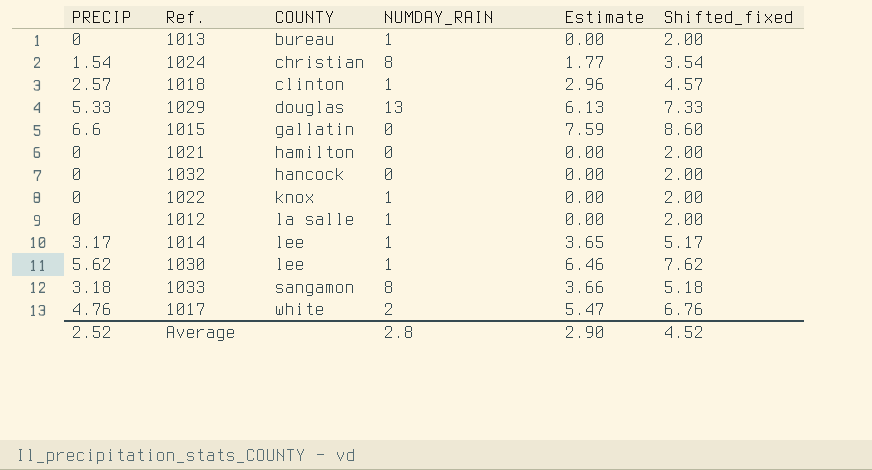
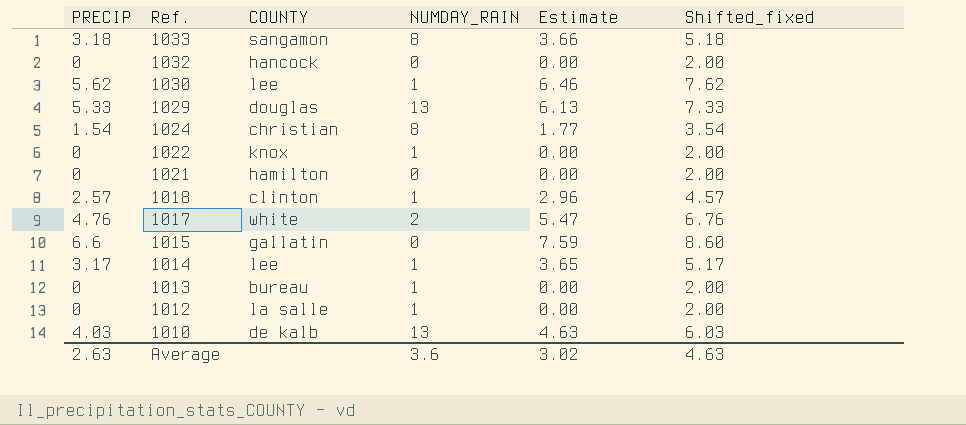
row order: COUNTY ascending -> Ref. descending
row 1010: none -> 4.03 | de kalb | 13 | 4.63 | 6.03
Average | PRECIP: 2.52 -> 2.63
Average | NUMDAY_RAIN: 2.8 -> 3.6
Average | Estimate: 2.90 -> 3.02
Average | Shifted_fixed: 4.52 -> 4.63

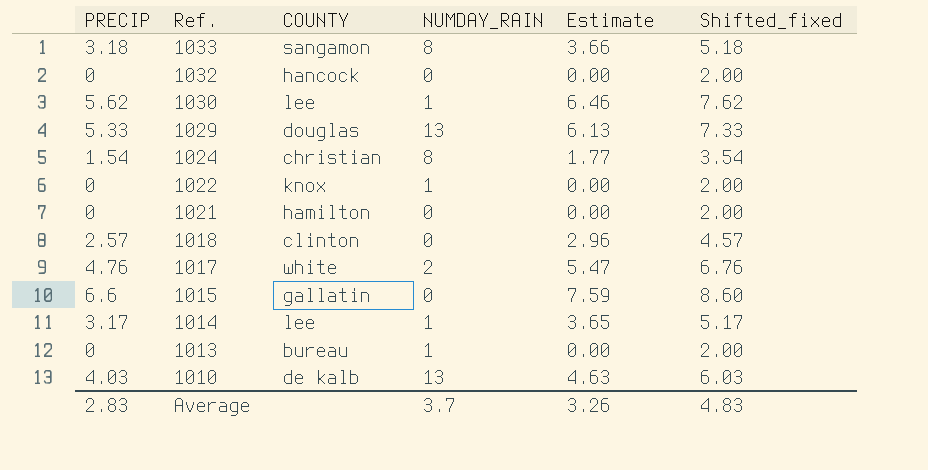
row 1012: 0 | la salle | 1 | 0.00 | 2.00 -> none
1018 | NUMDAY_RAIN: 1 -> 0
Average | PRECIP: 2.63 -> 2.83
Average | NUMDAY_RAIN: 3.6 -> 3.7
Average | Estimate: 3.02 -> 3.26
Average | Shifted_fixed: 4.63 -> 4.83

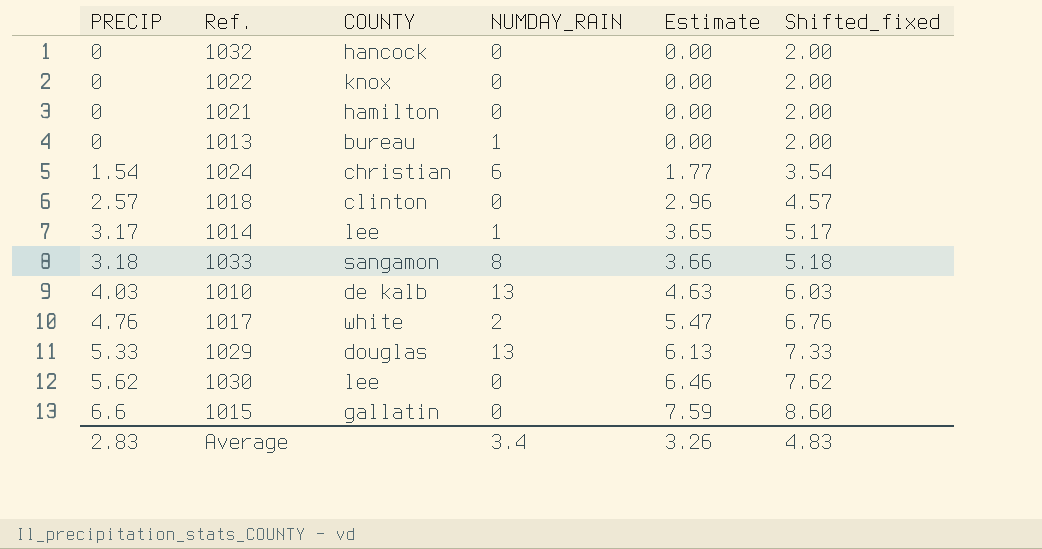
row order: Ref. descending -> PRECIP ascending
1022 | NUMDAY_RAIN: 1 -> 0
1024 | NUMDAY_RAIN: 8 -> 6
1030 | NUMDAY_RAIN: 1 -> 0
Average | NUMDAY_RAIN: 3.7 -> 3.4

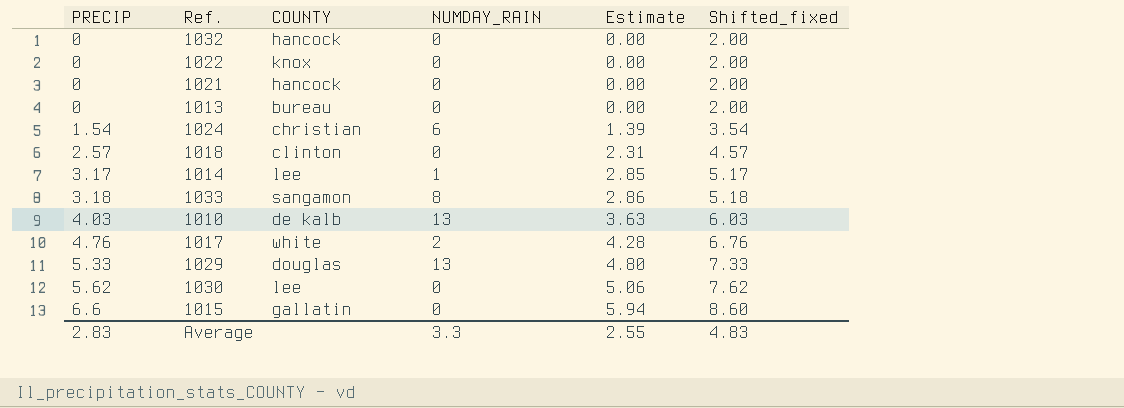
column Estimate | formula: [PRECIP] * 1.15 -> [PRECIP] * 0.9
1021 | COUNTY: hamilton -> hancock
1013 | NUMDAY_RAIN: 1 -> 0
Average | NUMDAY_RAIN: 3.4 -> 3.3
Average | Estimate: 3.26 -> 2.55

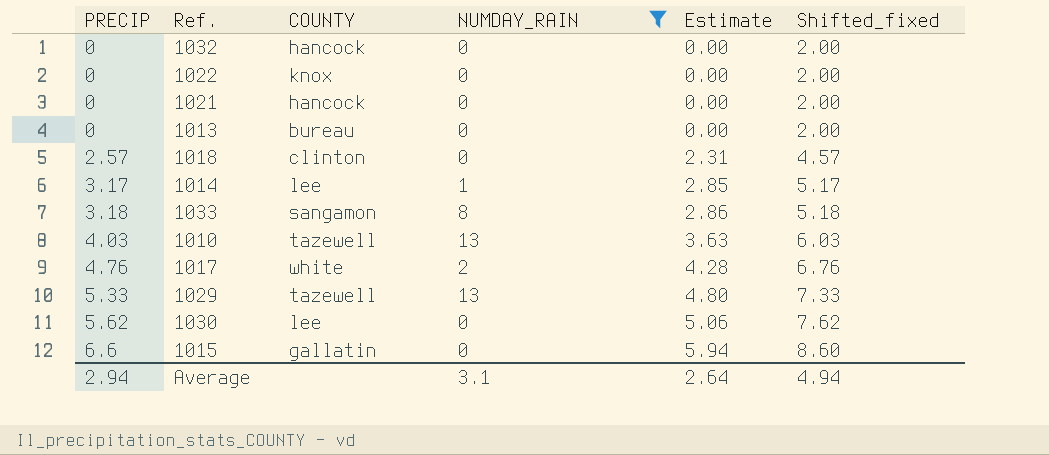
filter: none -> NUMDAY_RAIN != 6
1010 | COUNTY: de kalb -> tazewell
1029 | COUNTY: douglas -> tazewell
Average | PRECIP: 2.83 -> 2.94
Average | NUMDAY_RAIN: 3.3 -> 3.1
Average | Estimate: 2.55 -> 2.64
Average | Shifted_fixed: 4.83 -> 4.94

